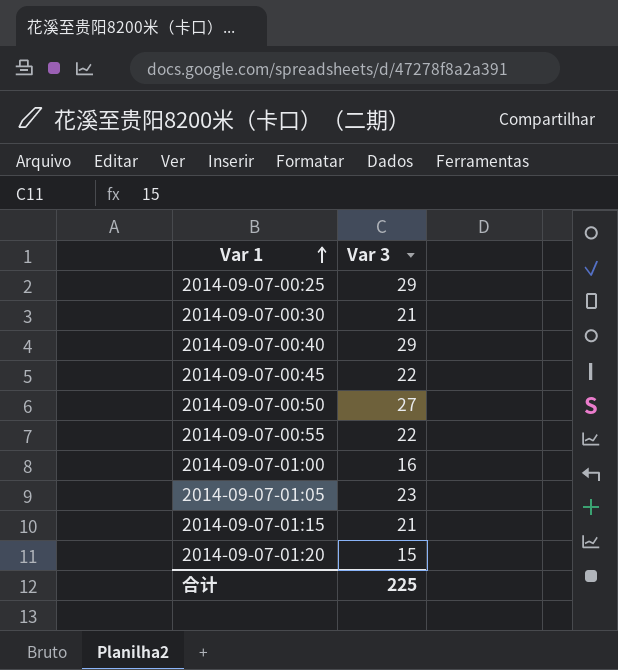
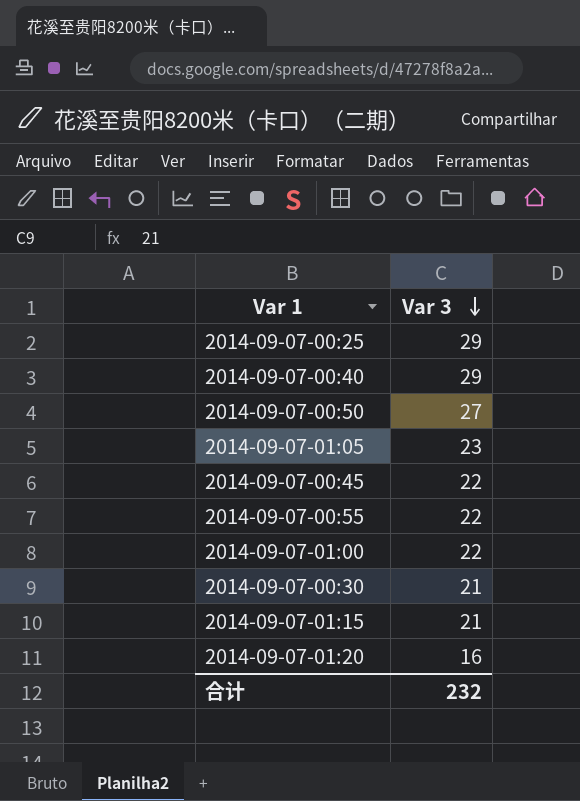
row order: Var 1 ascending -> Var 3 descending
2014-09-07-01:00 | Var 3: 16 -> 22
2014-09-07-01:20 | Var 3: 15 -> 16
合计 | Var 3: 225 -> 232

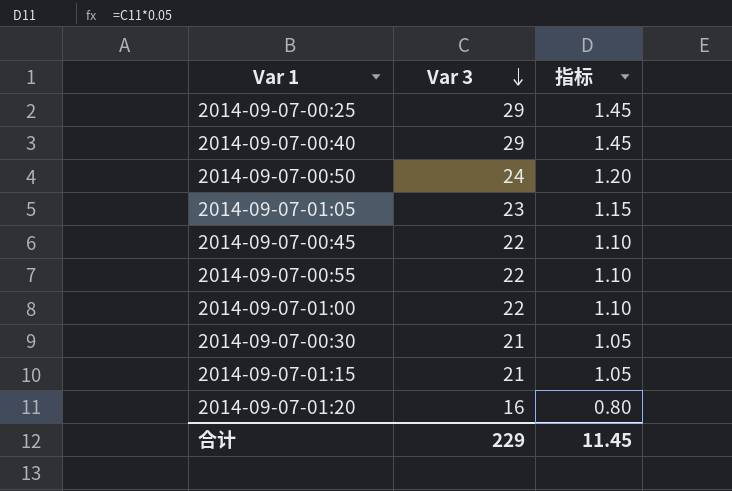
column 指标 | formula: none -> [Var 3] * 0.05
2014-09-07-00:50 | Var 3: 27 -> 24
合计 | Var 3: 232 -> 229

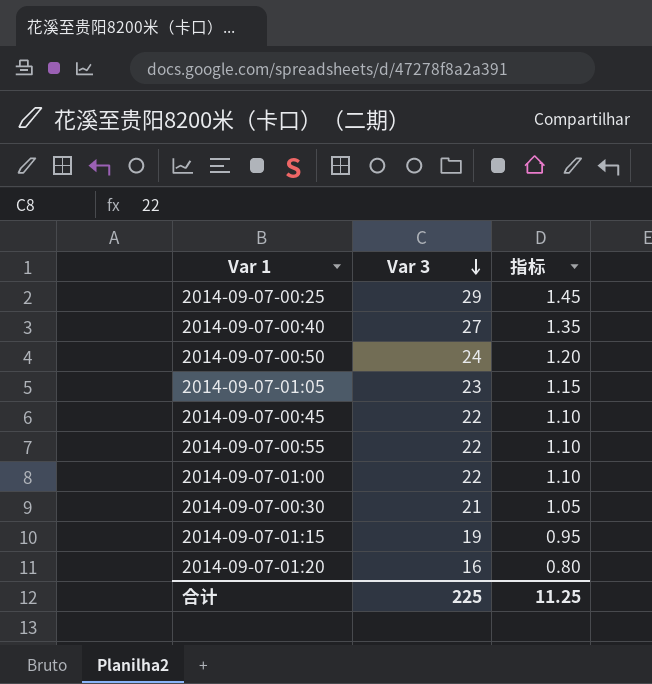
2014-09-07-00:40 | Var 3: 29 -> 27
2014-09-07-00:40 | 指标: 1.45 -> 1.35
2014-09-07-01:15 | Var 3: 21 -> 19
2014-09-07-01:15 | 指标: 1.05 -> 0.95
合计 | Var 3: 229 -> 225
合计 | 指标: 11.45 -> 11.25

